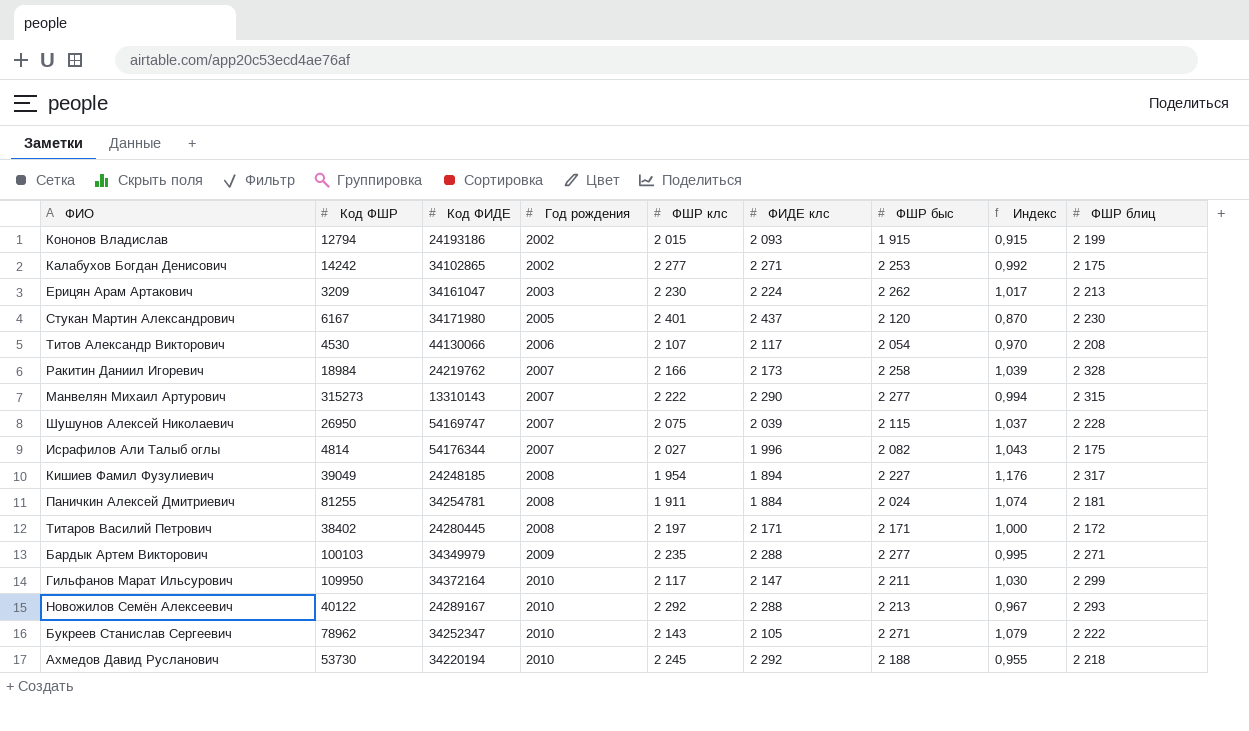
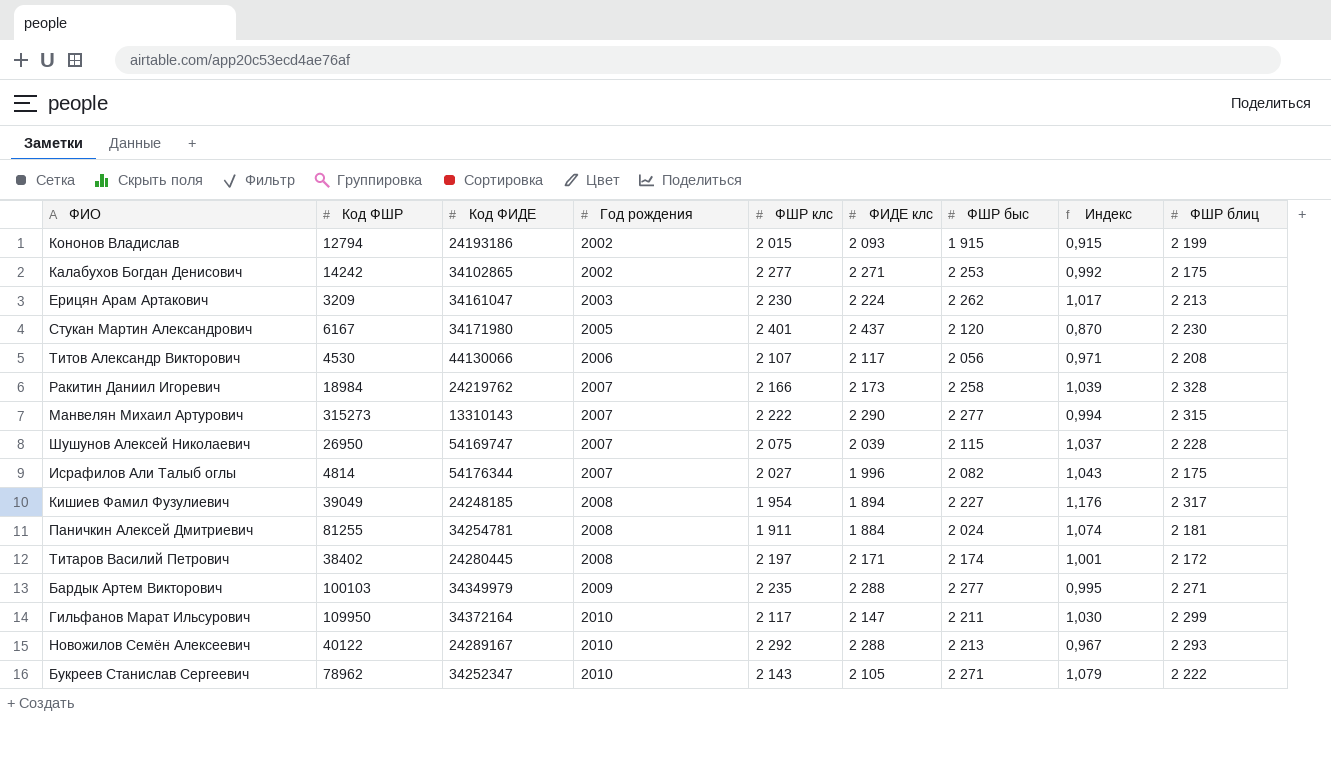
row Ахмедов Давид Русланович: 53730 | 34220194 | 2010 | 2 245 | 2 292 | 2 188 | 0,955 | 2 218 -> none
Титов Александр Викторович | ФШР быс: 2 054 -> 2 056
Титов Александр Викторович | Индекс: 0,970 -> 0,971
Титаров Василий Петрович | ФШР быс: 2 171 -> 2 174
Титаров Василий Петрович | Индекс: 1,000 -> 1,001

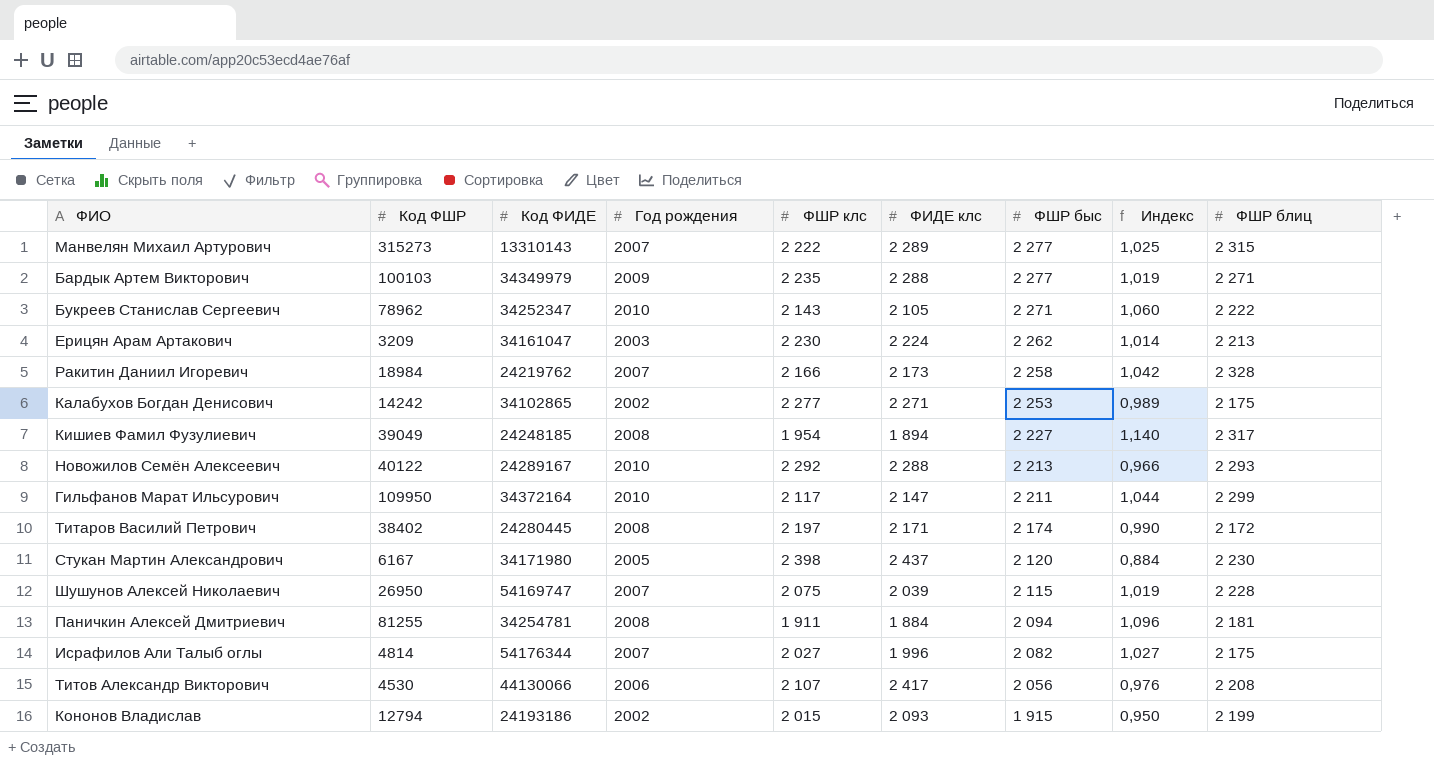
row order: Год рождения ascending -> ФШР быс descending
column Индекс | formula: [ФШР быс] / [ФИДЕ клс] -> [ФШР быс] / [ФШР клс]
Манвелян Михаил Артурович | ФИДЕ клс: 2 290 -> 2 289
Стукан Мартин Александрович | ФШР клс: 2 401 -> 2 398
Паничкин Алексей Дмитриевич | ФШР быс: 2 024 -> 2 094
Титов Александр Викторович | ФИДЕ клс: 2 117 -> 2 417

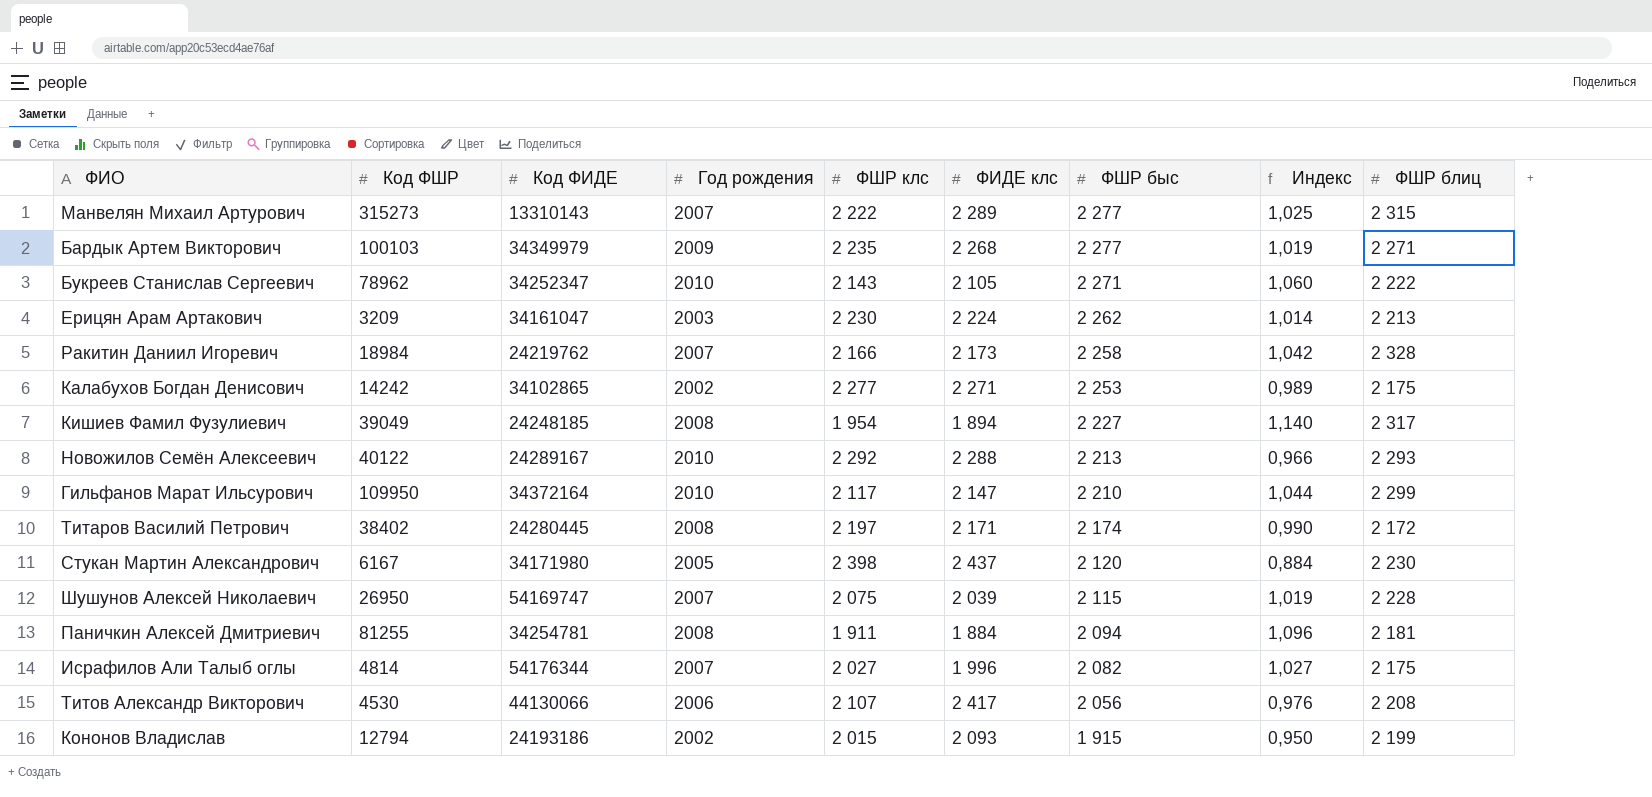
Бардык Артем Викторович | ФИДЕ клс: 2 288 -> 2 268
Гильфанов Марат Ильсурович | ФШР быс: 2 211 -> 2 210

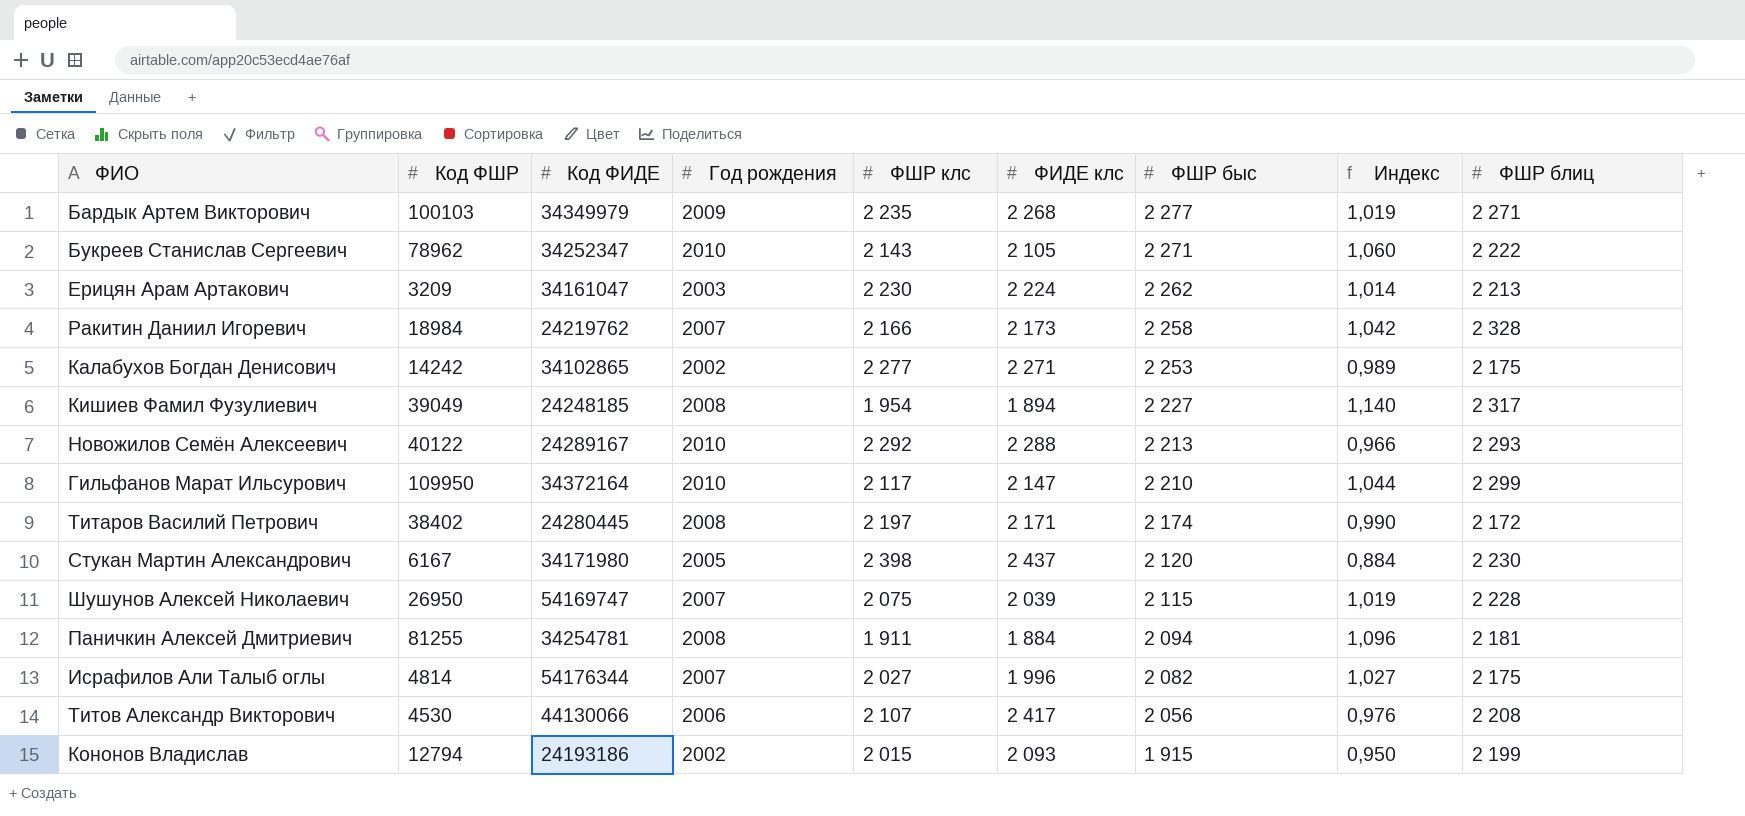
row Манвелян Михаил Артурович: 315273 | 13310143 | 2007 | 2 222 | 2 289 | 2 277 | 1,025 | 2 315 -> none

